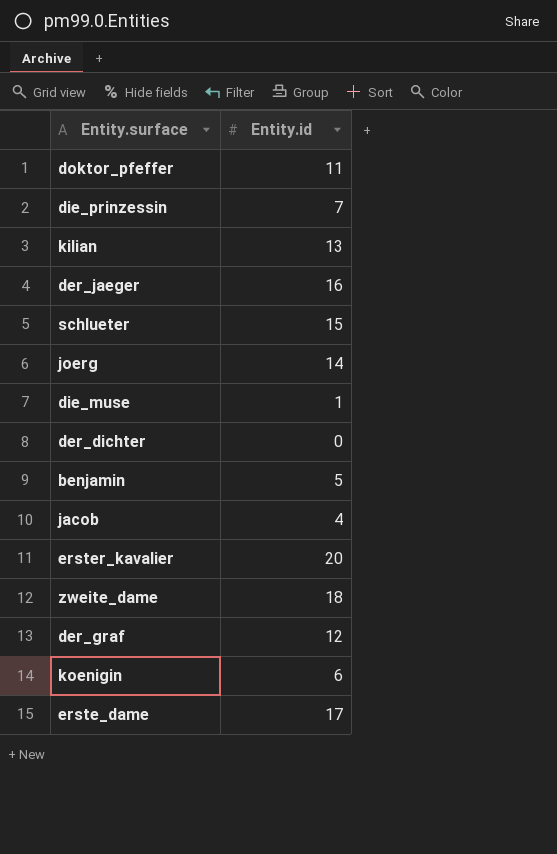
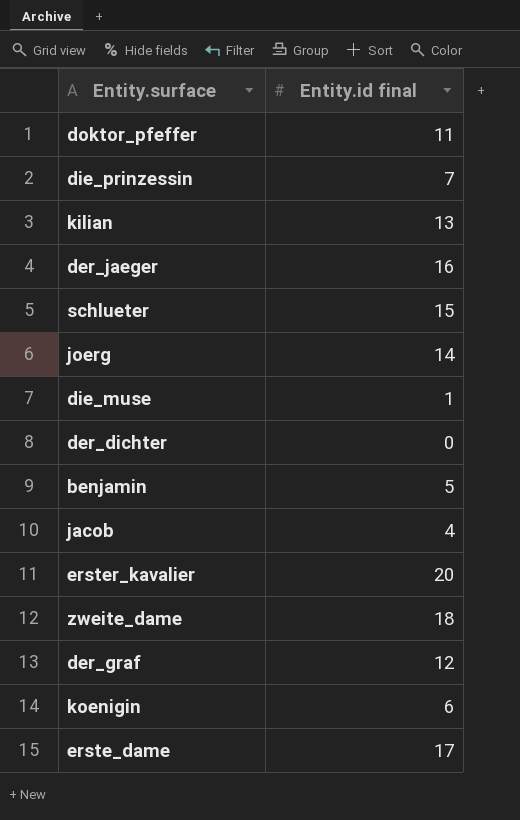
column name: Entity.id -> Entity.id final

